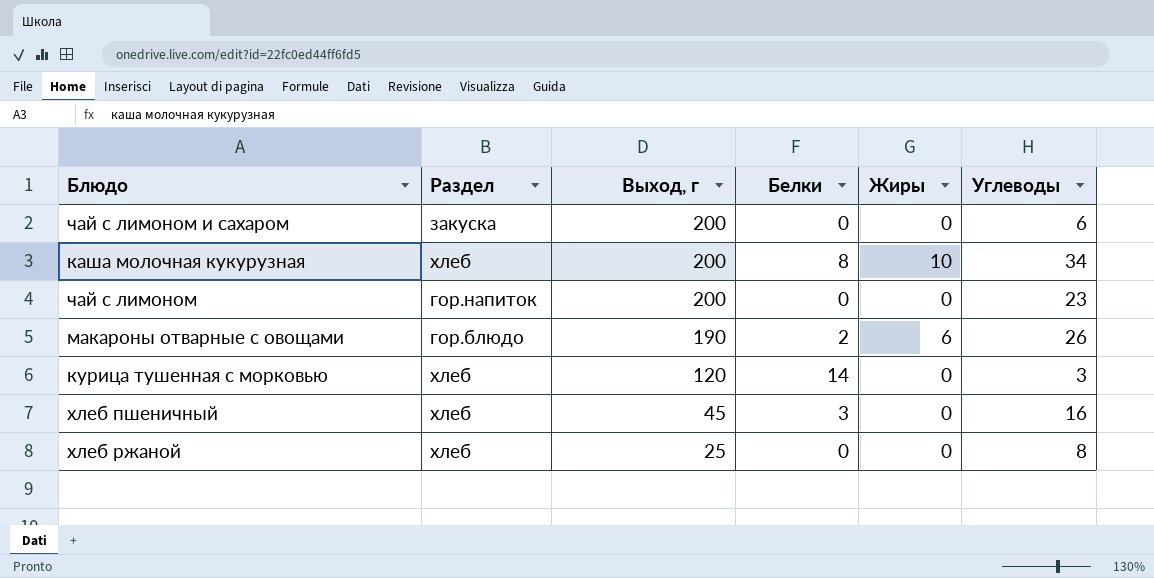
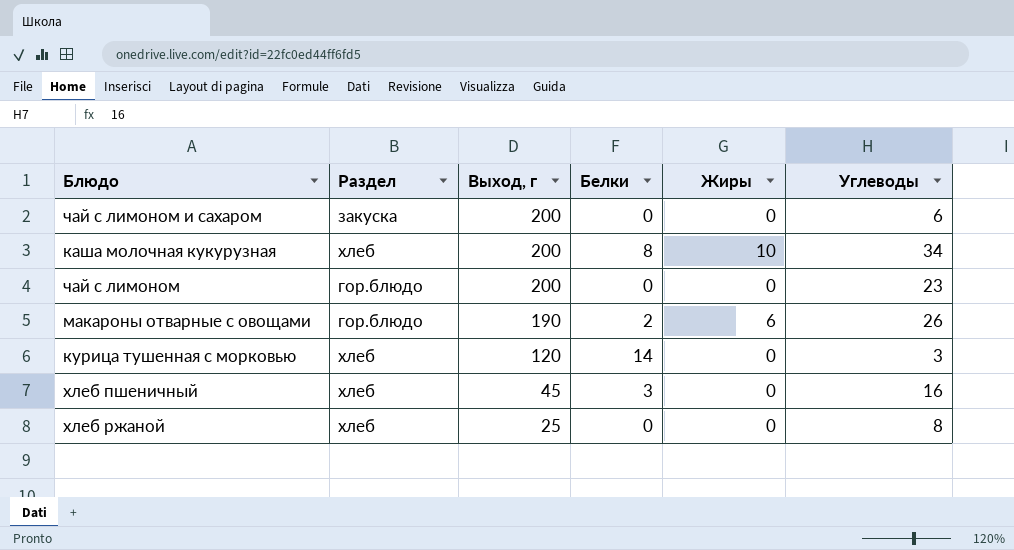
чай с лимоном | Раздел: гор.напиток -> гор.блюдо

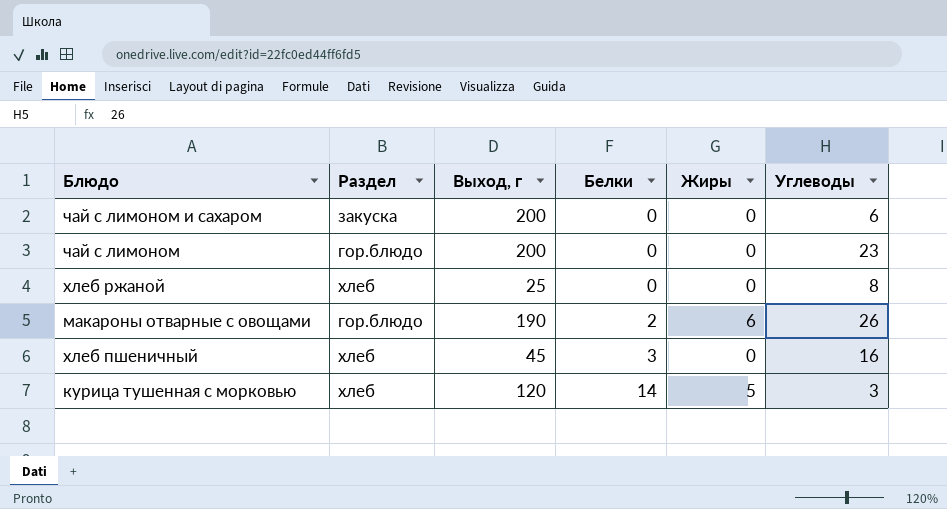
row order: Выход, г descending -> Белки ascending
row каша молочная кукурузная: хлеб | 200 | 8 | 10 | 34 -> none
курица тушенная с морковью | Жиры: 0 -> 5

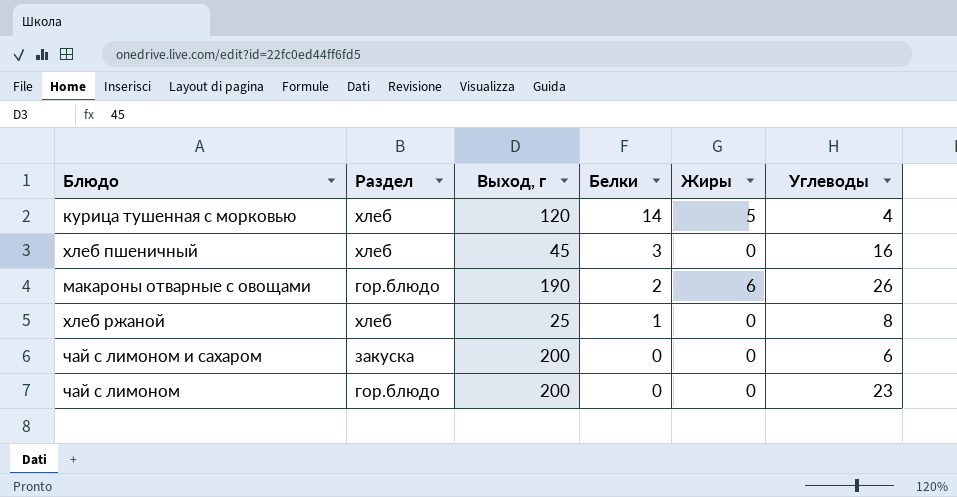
row order: Белки ascending -> Белки descending
курица тушенная с морковью | Углеводы: 3 -> 4
хлеб ржаной | Белки: 0 -> 1

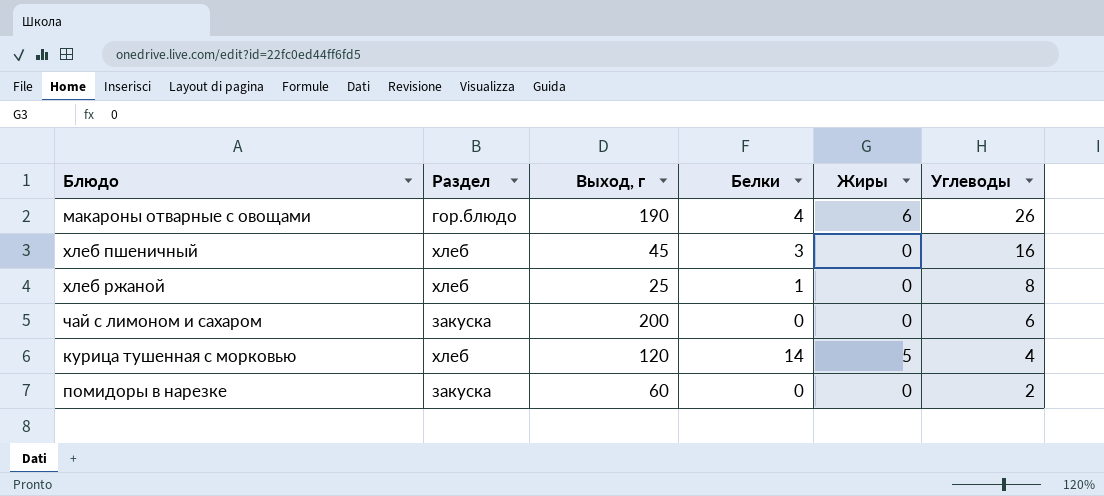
row order: Белки descending -> Углеводы descending
row чай с лимоном: гор.блюдо | 200 | 0 | 0 | 23 -> none
макароны отварные с овощами | Белки: 2 -> 4
row помидоры в нарезке: none -> закуска | 60 | 0 | 0 | 2

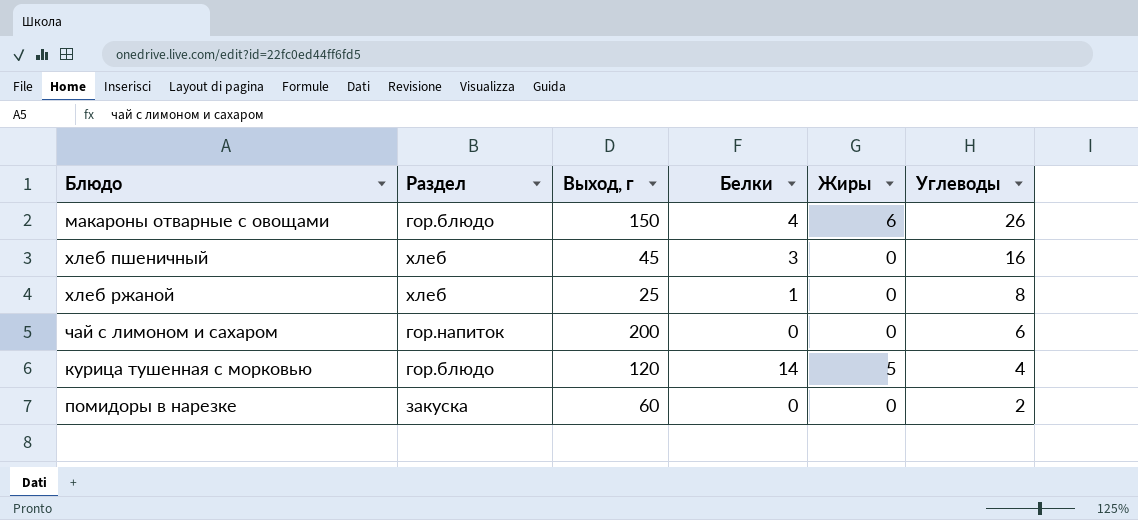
макароны отварные с овощами | Выход, г: 190 -> 150
чай с лимоном и сахаром | Раздел: закуска -> гор.напиток
курица тушенная с морковью | Раздел: хлеб -> гор.блюдо

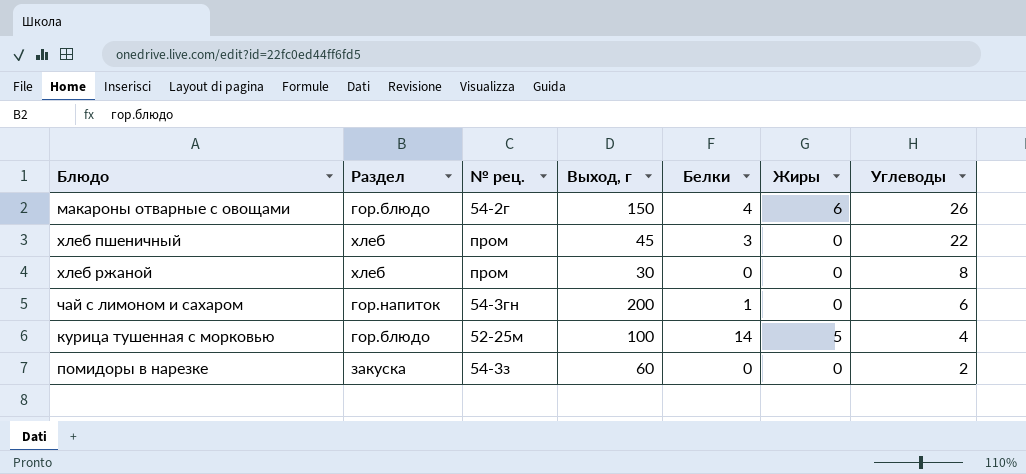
column № рец. | position: none -> 3
хлеб пшеничный | Углеводы: 16 -> 22
хлеб ржаной | Выход, г: 25 -> 30
хлеб ржаной | Белки: 1 -> 0
чай с лимоном и сахаром | Белки: 0 -> 1
курица тушенная с морковью | Выход, г: 120 -> 100

